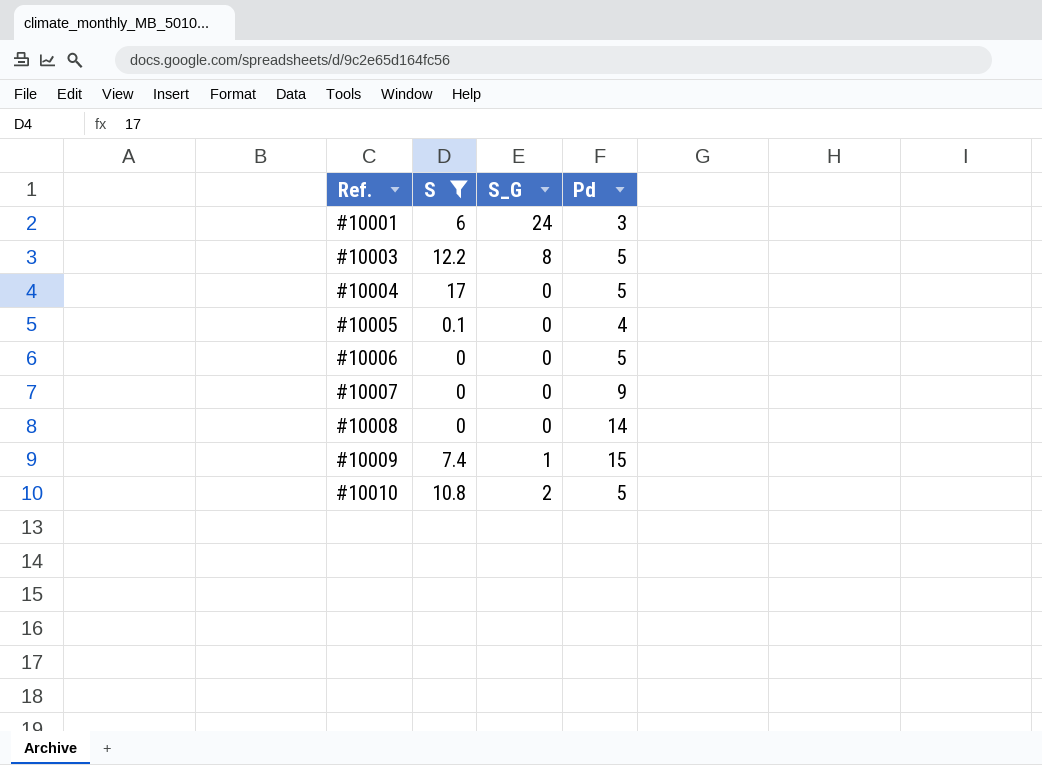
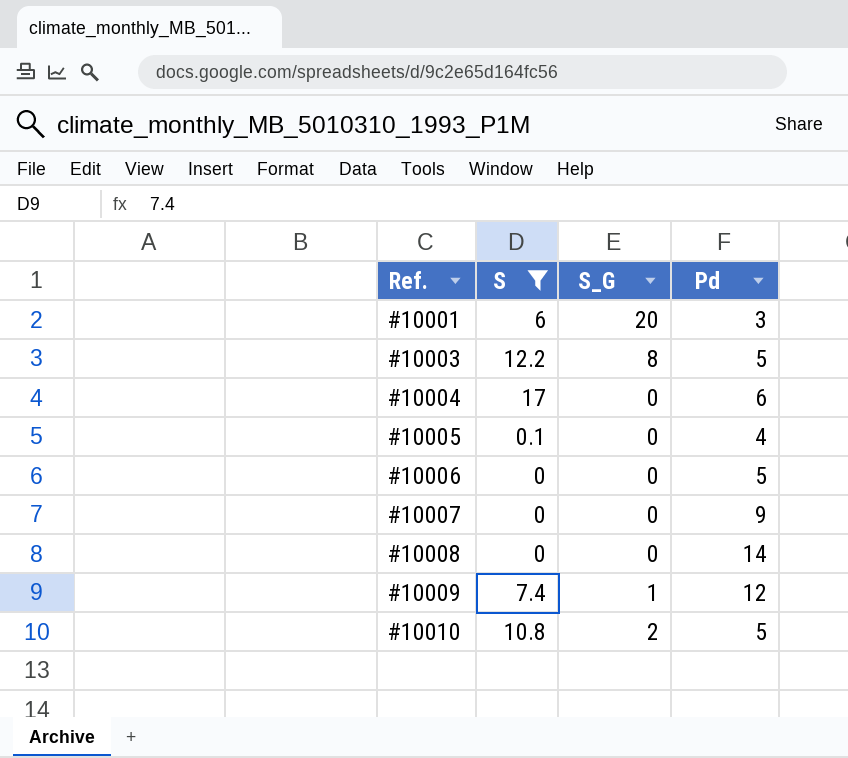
#10001 | S_G: 24 -> 20
#10004 | Pd: 5 -> 6
#10009 | Pd: 15 -> 12

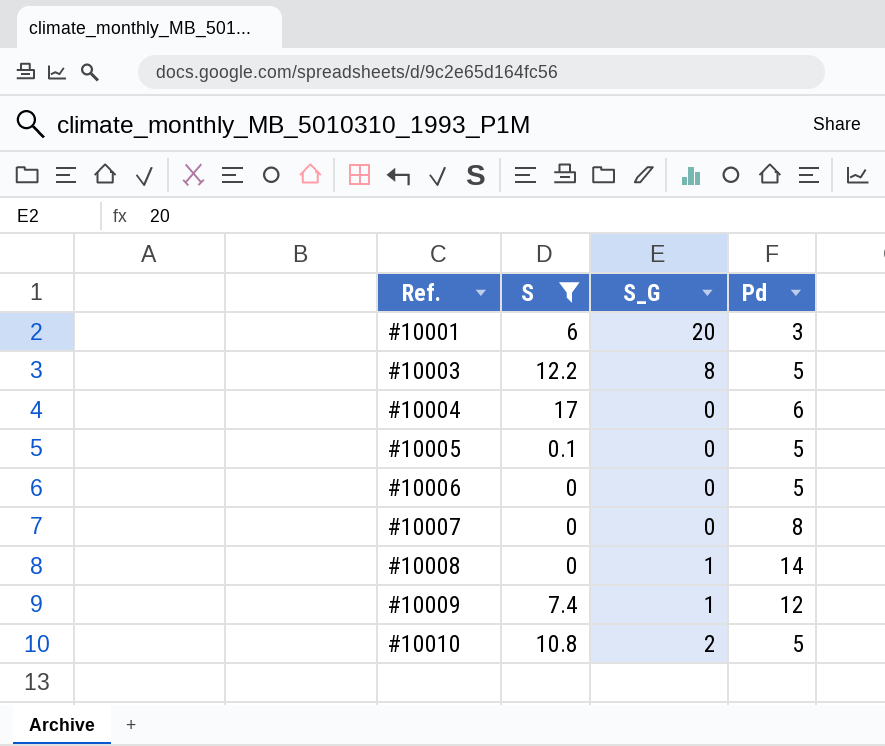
#10005 | Pd: 4 -> 5
#10007 | Pd: 9 -> 8
#10008 | S_G: 0 -> 1

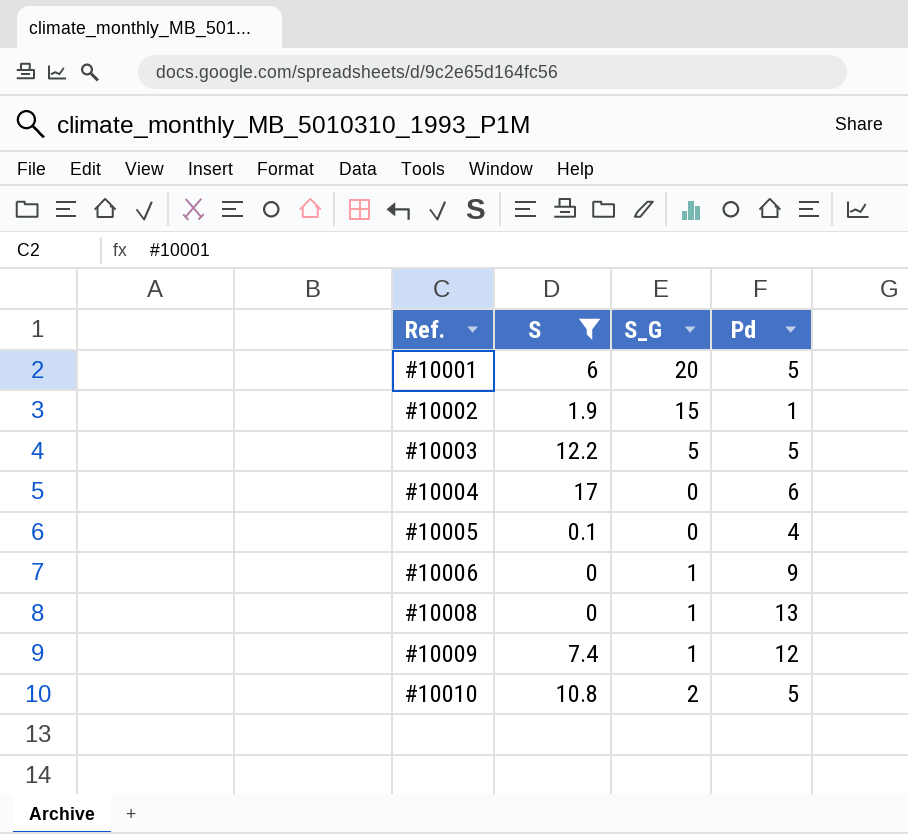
row #10007: 0 | 0 | 8 -> none
#10001 | Pd: 3 -> 5
row #10002: none -> 1.9 | 15 | 1
#10003 | S_G: 8 -> 5
#10005 | Pd: 5 -> 4
#10006 | S_G: 0 -> 1
#10006 | Pd: 5 -> 9
#10008 | Pd: 14 -> 13

